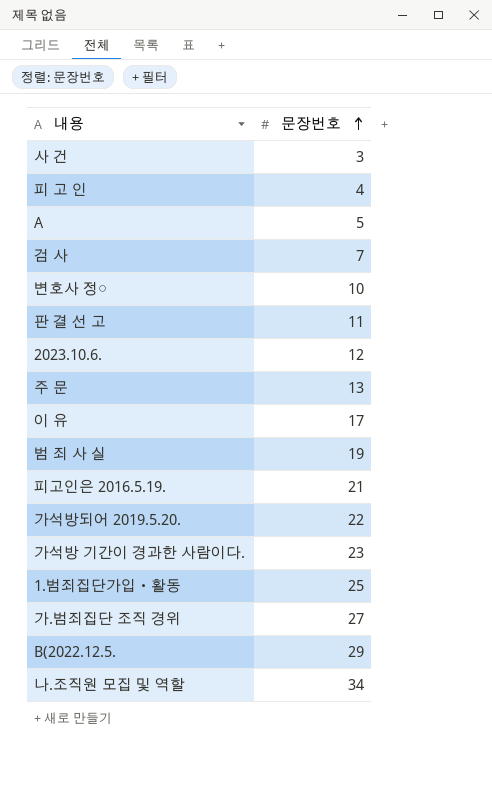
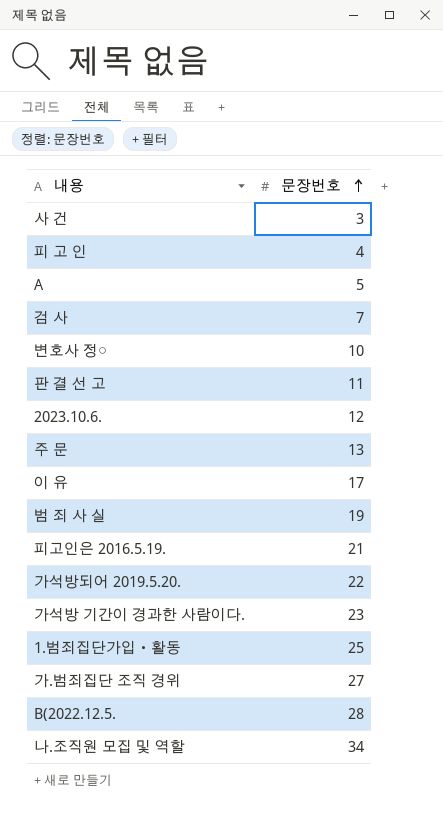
B(2022.12.5. | 문장번호: 29 -> 28

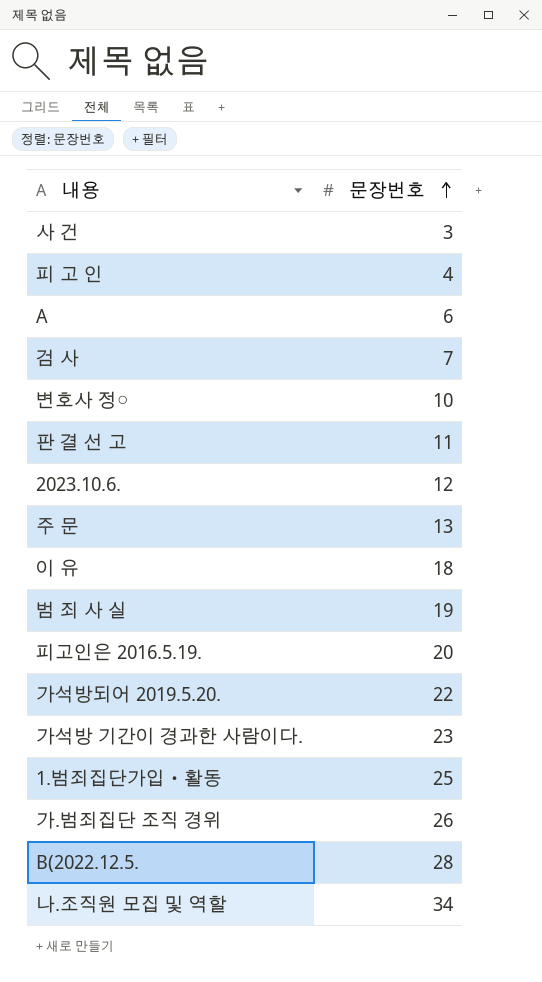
A | 문장번호: 5 -> 6
이 유 | 문장번호: 17 -> 18
피고인은 2016.5.19. | 문장번호: 21 -> 20
가.범죄집단 조직 경위 | 문장번호: 27 -> 26

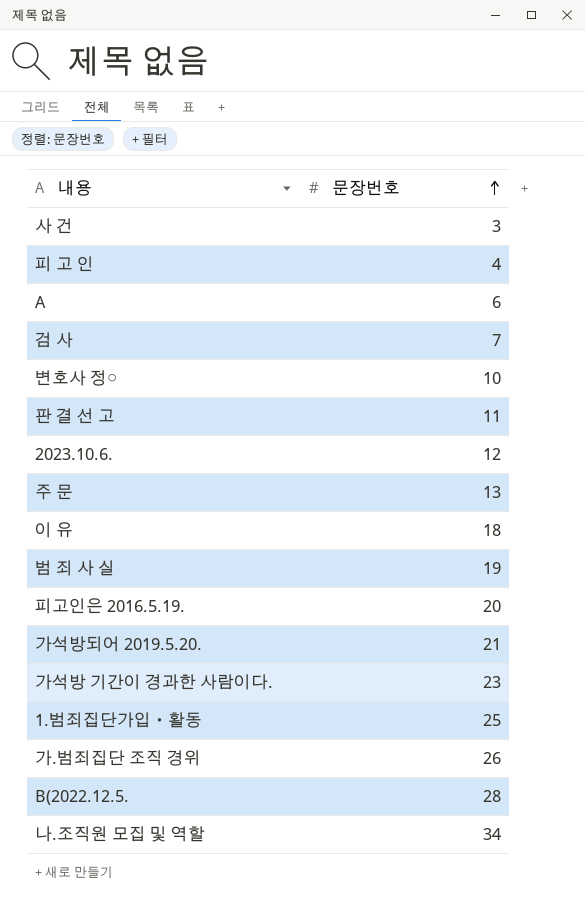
가석방되어 2019.5.20. | 문장번호: 22 -> 21

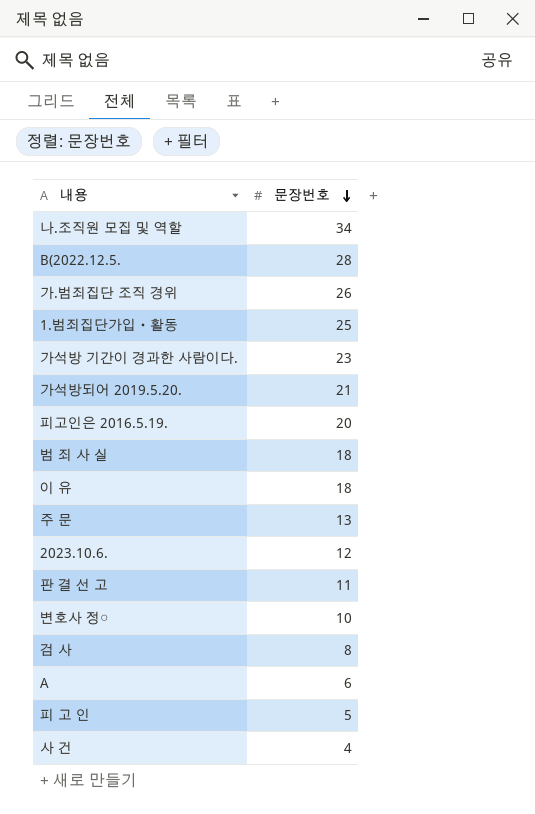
row order: 문장번호 ascending -> 문장번호 descending
범 죄 사 실 | 문장번호: 19 -> 18
검 사 | 문장번호: 7 -> 8
피 고 인 | 문장번호: 4 -> 5
사 건 | 문장번호: 3 -> 4

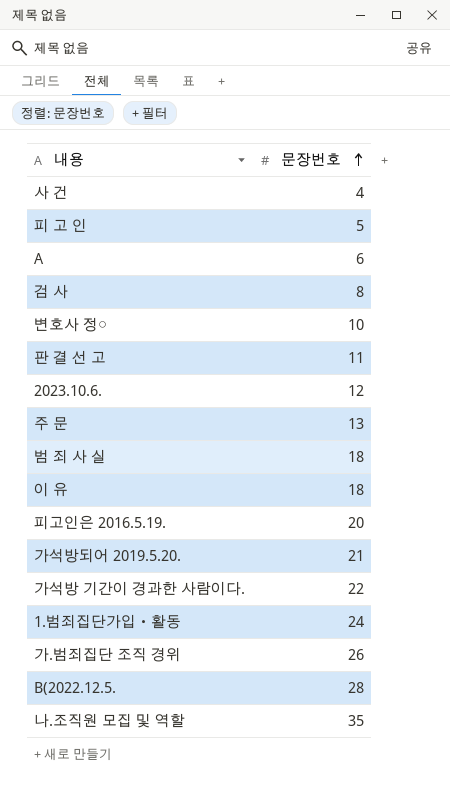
row order: 문장번호 descending -> 문장번호 ascending
가석방 기간이 경과한 사람이다. | 문장번호: 23 -> 22
1.범죄집단가입ㆍ활동 | 문장번호: 25 -> 24
나.조직원 모집 및 역할 | 문장번호: 34 -> 35

